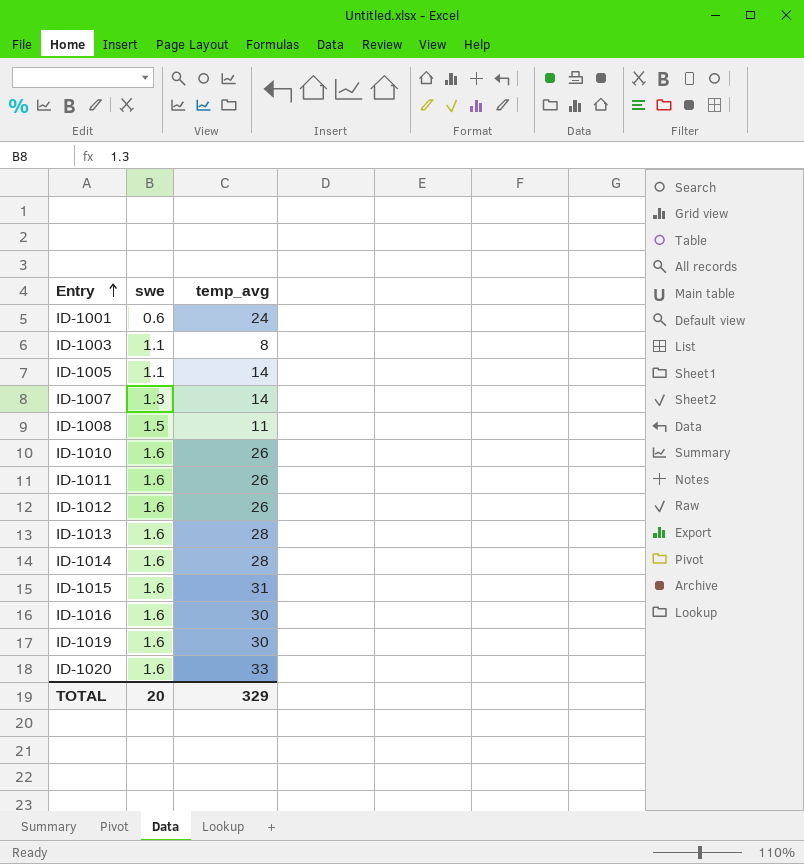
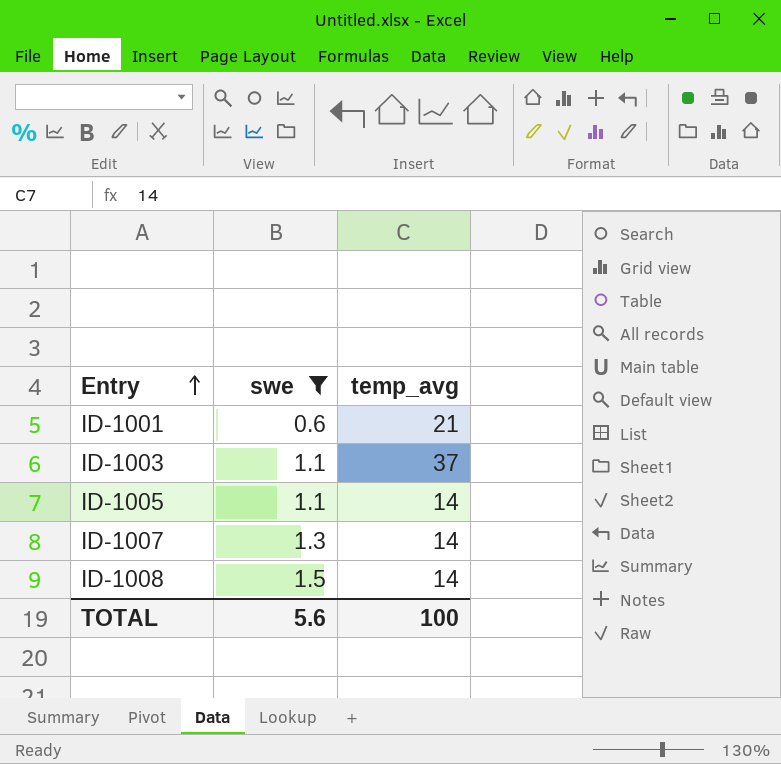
filter: none -> swe != 1.6
ID-1001 | temp_avg: 24 -> 21
ID-1003 | temp_avg: 8 -> 37
ID-1008 | temp_avg: 11 -> 14
TOTAL | swe: 20 -> 5.6
TOTAL | temp_avg: 329 -> 100

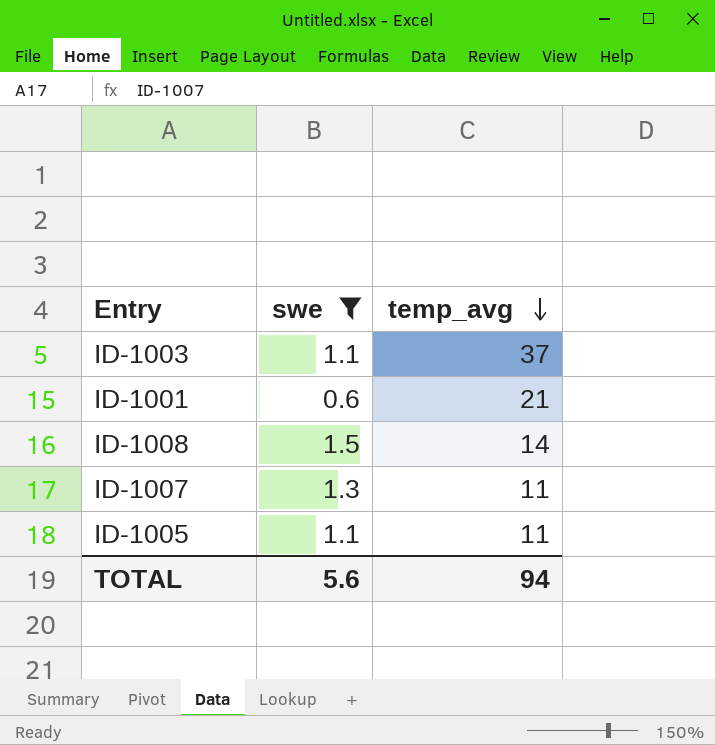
row order: Entry ascending -> temp_avg descending
ID-1007 | temp_avg: 14 -> 11
ID-1005 | temp_avg: 14 -> 11
TOTAL | temp_avg: 100 -> 94

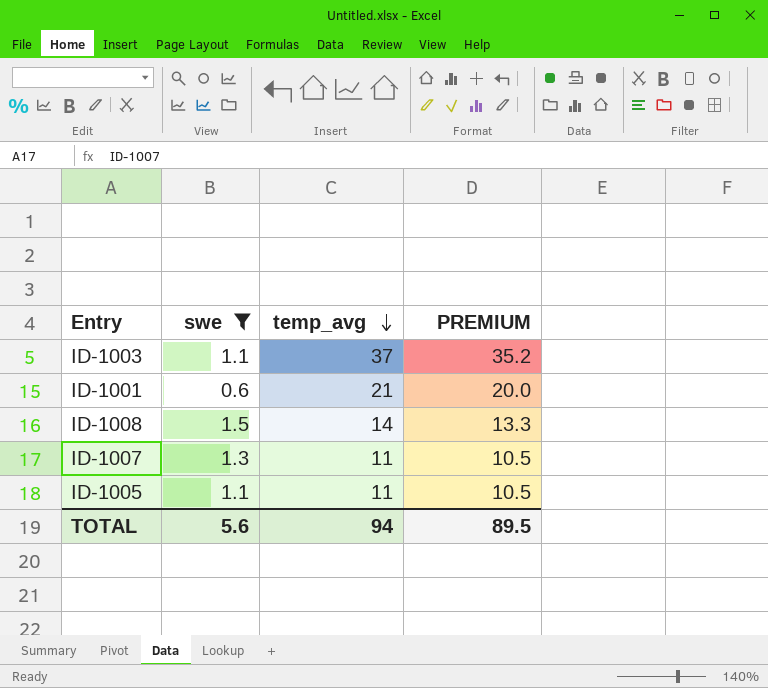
column PREMIUM | formula: none -> [temp_avg] * 0.95

